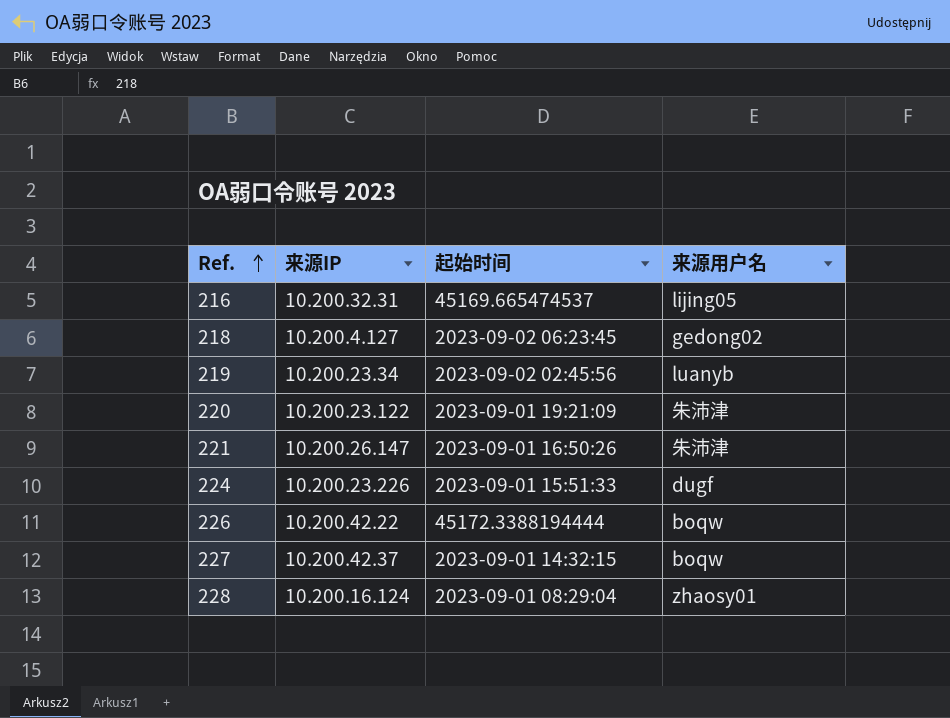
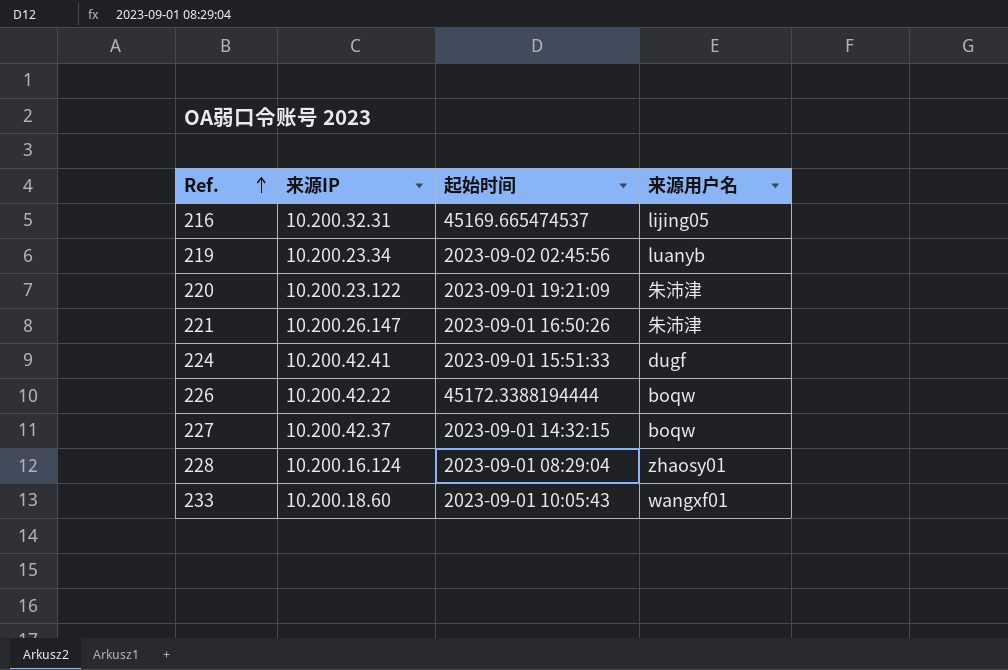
row 218: 10.200.4.127 | 2023-09-02 06:23:45 | gedong02 -> none
224 | 来源IP: 10.200.23.226 -> 10.200.42.41
row 233: none -> 10.200.18.60 | 2023-09-01 10:05:43 | wangxf01

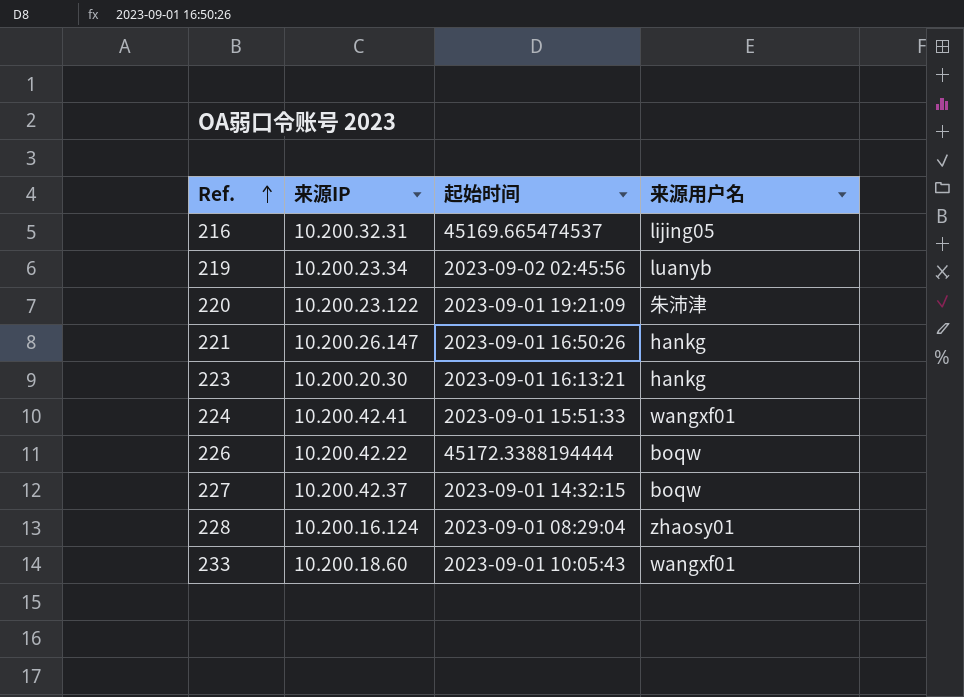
221 | 来源用户名: 朱沛津 -> hankg
row 223: none -> 10.200.20.30 | 2023-09-01 16:13:21 | hankg
224 | 来源用户名: dugf -> wangxf01

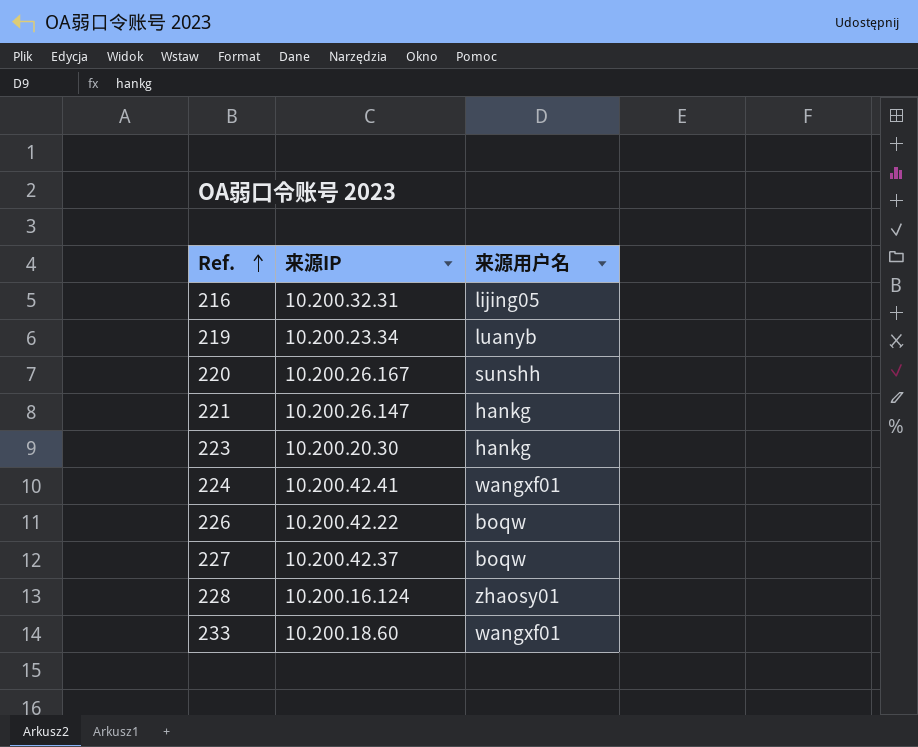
column 起始时间 | position: 3 -> none
220 | 来源IP: 10.200.23.122 -> 10.200.26.167
220 | 来源用户名: 朱沛津 -> sunshh

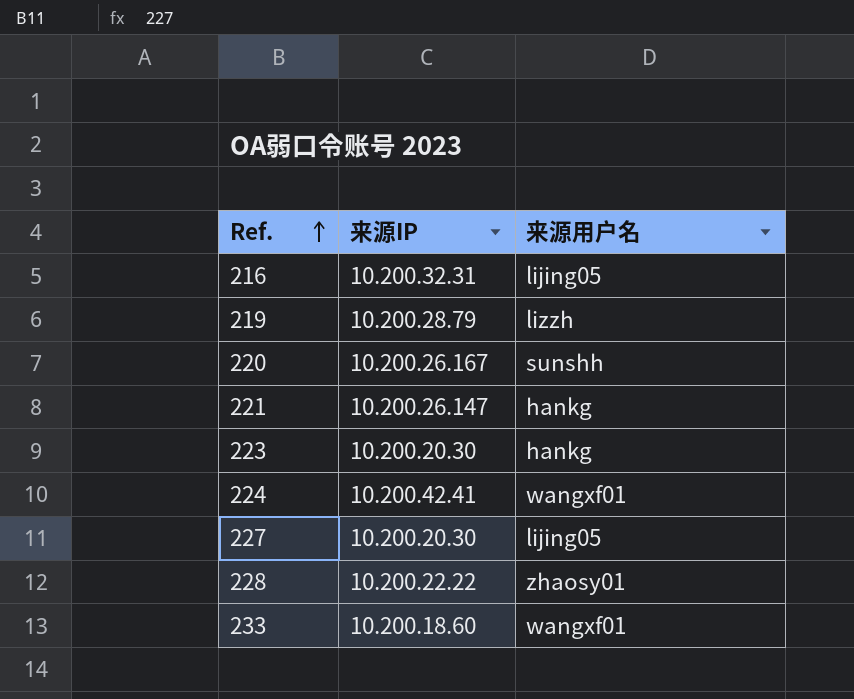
row 226: 10.200.42.22 | boqw -> none
219 | 来源IP: 10.200.23.34 -> 10.200.28.79
219 | 来源用户名: luanyb -> lizzh
227 | 来源IP: 10.200.42.37 -> 10.200.20.30
227 | 来源用户名: boqw -> lijing05
228 | 来源IP: 10.200.16.124 -> 10.200.22.22

